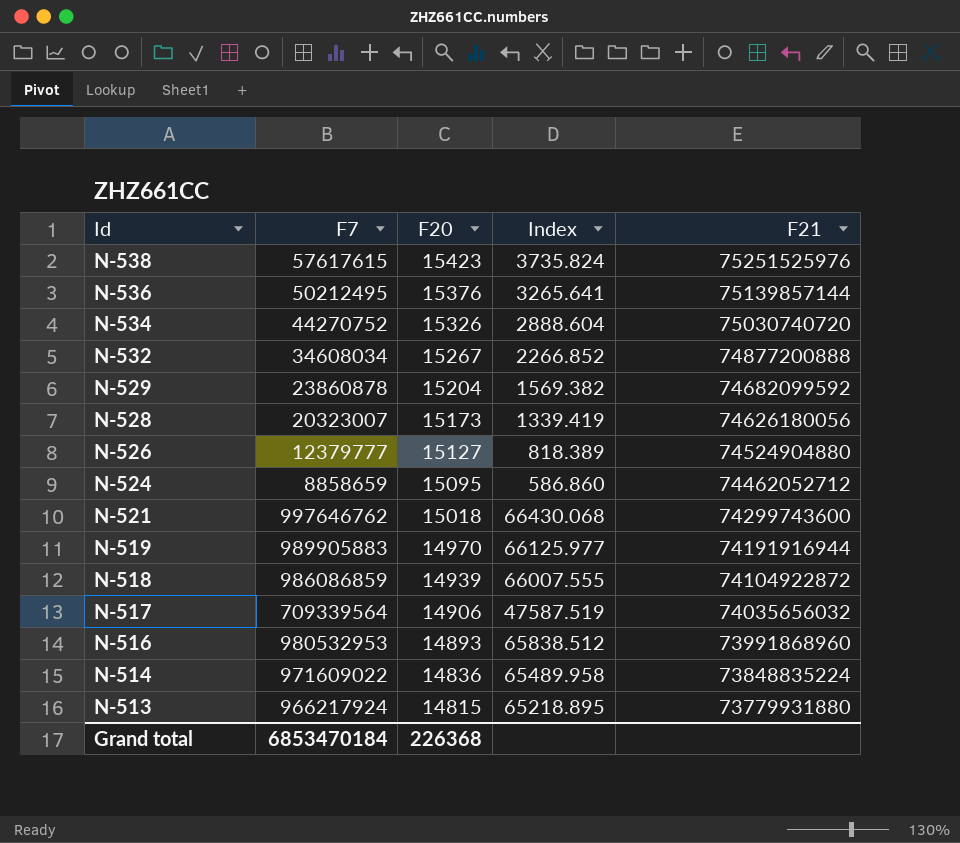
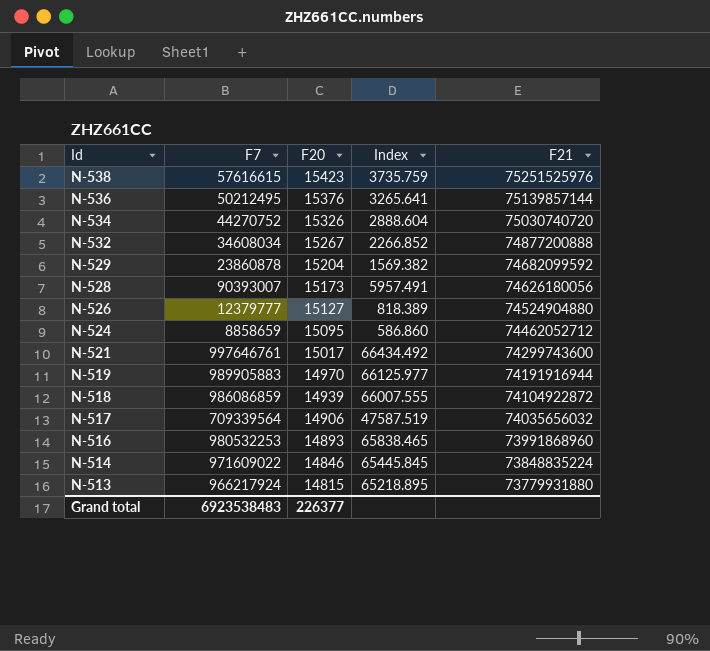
N-538 | F7: 57617615 -> 57616615
N-538 | Index: 3735.824 -> 3735.759
N-528 | F7: 20323007 -> 90393007
N-528 | Index: 1339.419 -> 5957.491
N-521 | F7: 997646762 -> 997646761
N-521 | F20: 15018 -> 15017
N-521 | Index: 66430.068 -> 66434.492
N-516 | F7: 980532953 -> 980532253
N-516 | Index: 65838.512 -> 65838.465
N-514 | F20: 14836 -> 14846
N-514 | Index: 65489.958 -> 65445.845
Grand total | F7: 6853470184 -> 6923538483
Grand total | F20: 226368 -> 226377

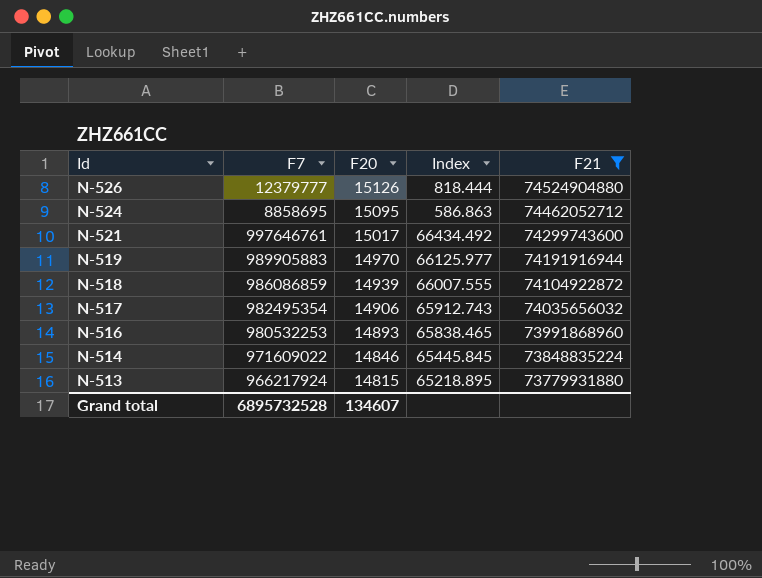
filter: none -> F21 <= 74524904880
N-526 | F20: 15127 -> 15126
N-526 | Index: 818.389 -> 818.444
N-524 | F7: 8858659 -> 8858695
N-524 | Index: 586.860 -> 586.863
N-517 | F7: 709339564 -> 982495354
N-517 | Index: 47587.519 -> 65912.743
Grand total | F7: 6923538483 -> 6895732528
Grand total | F20: 226377 -> 134607

